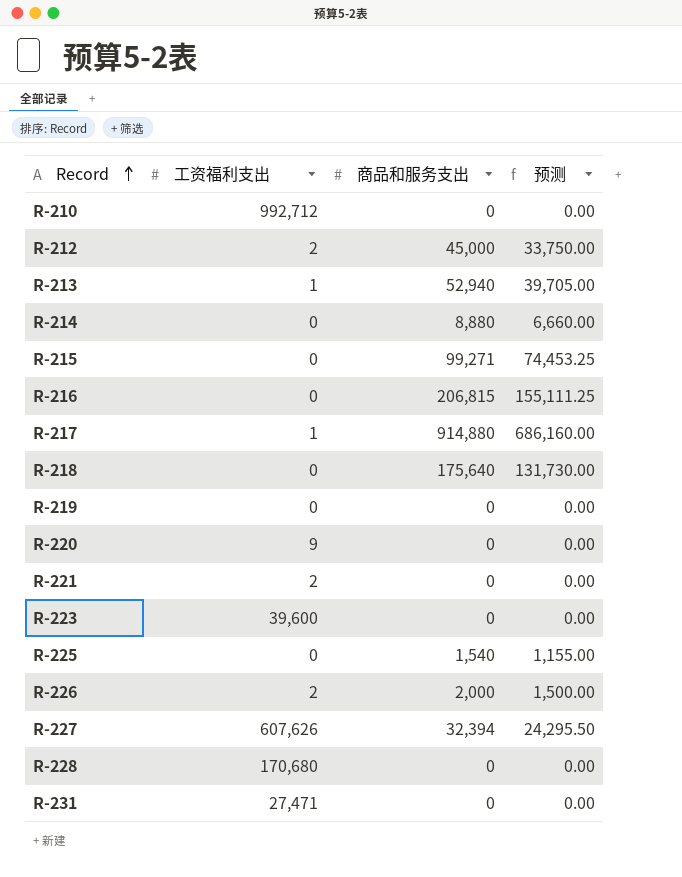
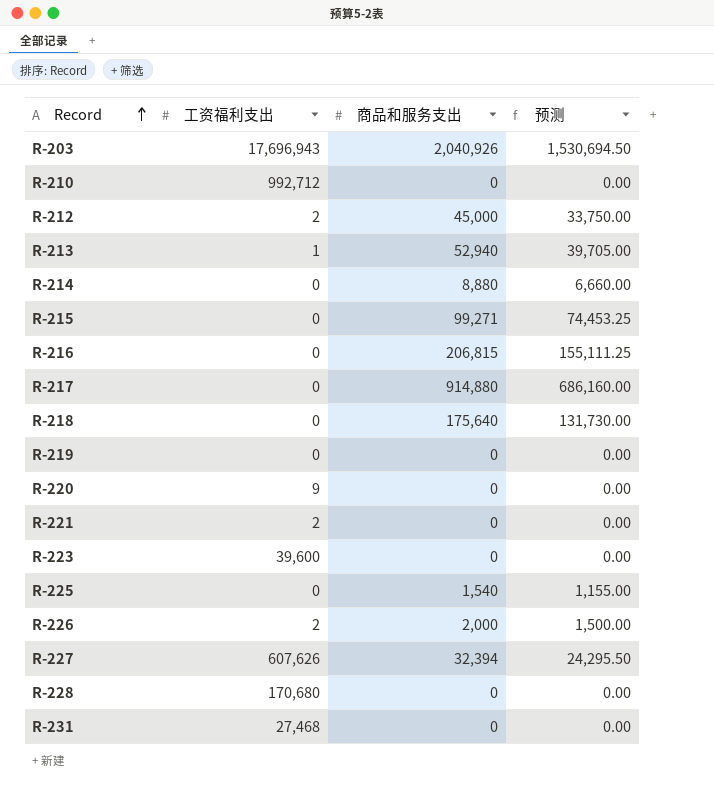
row R-203: none -> 17,696,943 | 2,040,926 | 1,530,694.50
R-217 | 工资福利支出: 1 -> 0
R-231 | 工资福利支出: 27,471 -> 27,468

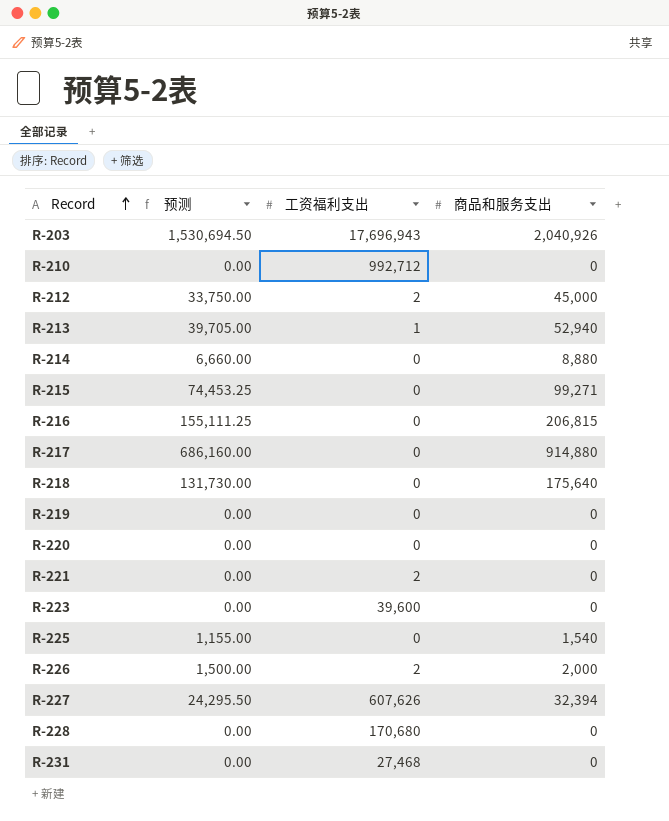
column 预测 | position: 4 -> 2
R-220 | 工资福利支出: 9 -> 0

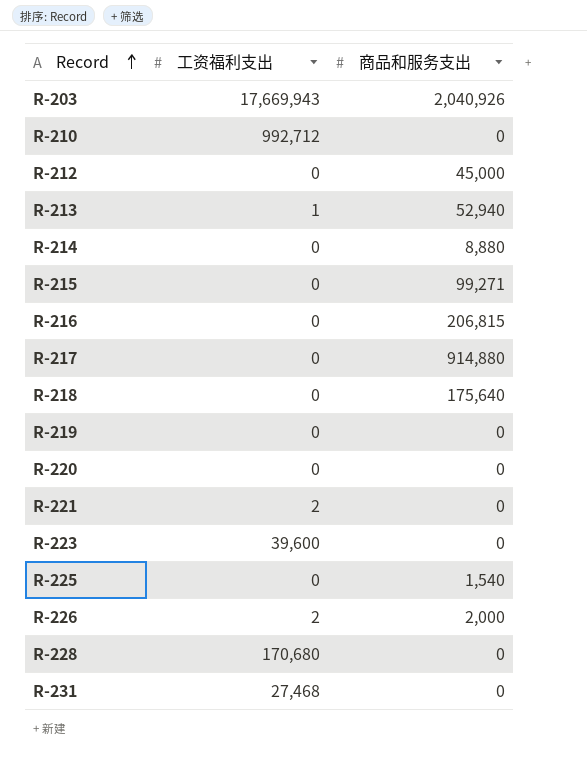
column 预测 | formula: [商品和服务支出] * 0.75 -> none
row R-227: 24,295.50 | 607,626 | 32,394 -> none
R-203 | 工资福利支出: 17,696,943 -> 17,669,943
R-212 | 工资福利支出: 2 -> 0

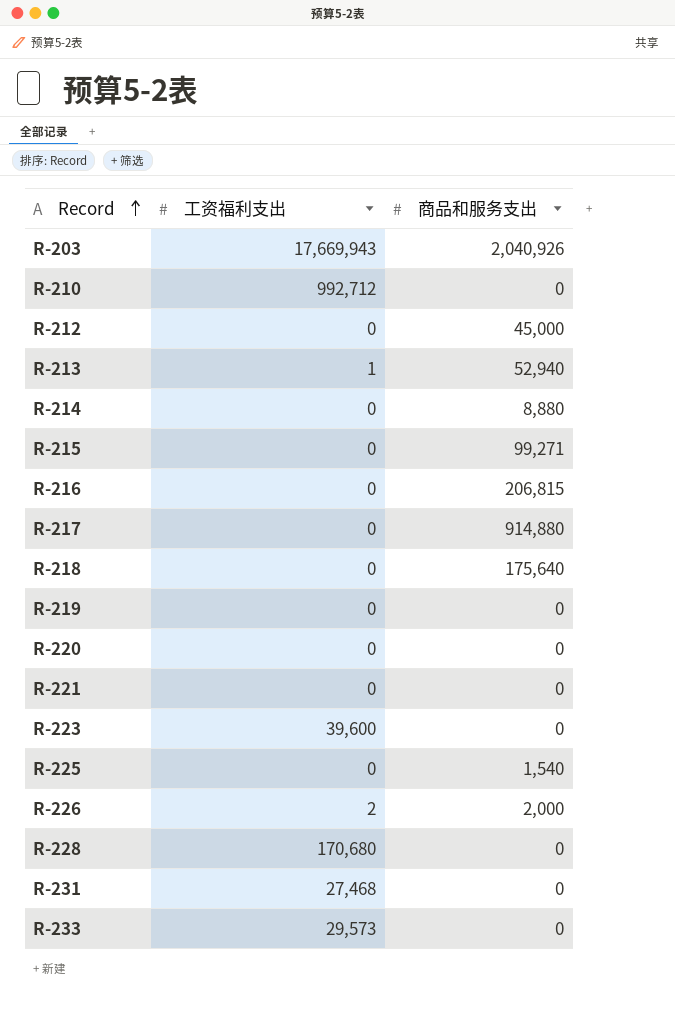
R-221 | 工资福利支出: 2 -> 0
row R-233: none -> 29,573 | 0

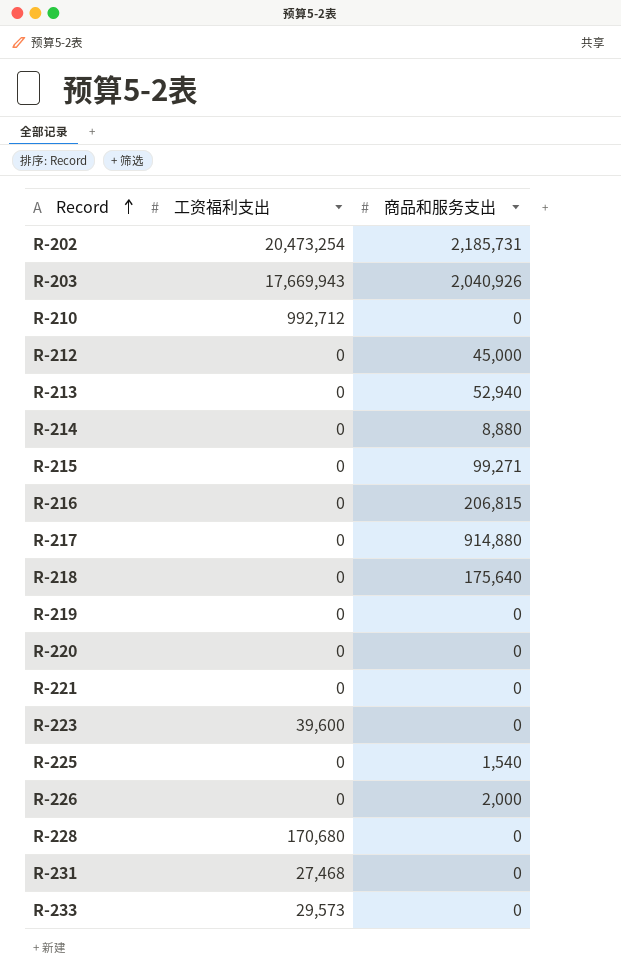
row R-202: none -> 20,473,254 | 2,185,731
R-213 | 工资福利支出: 1 -> 0
R-226 | 工资福利支出: 2 -> 0

